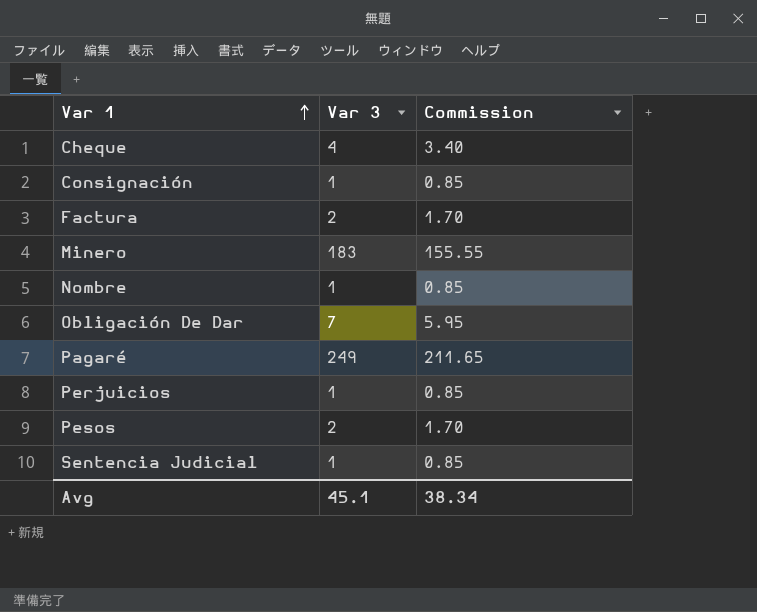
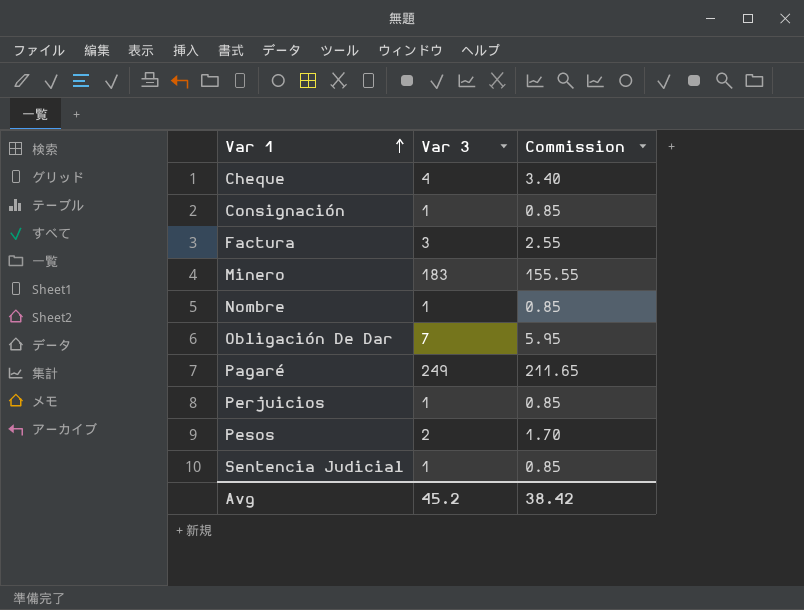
Factura | Var 3: 2 -> 3
Factura | Commission: 1.70 -> 2.55
Avg | Var 3: 45.1 -> 45.2
Avg | Commission: 38.34 -> 38.42

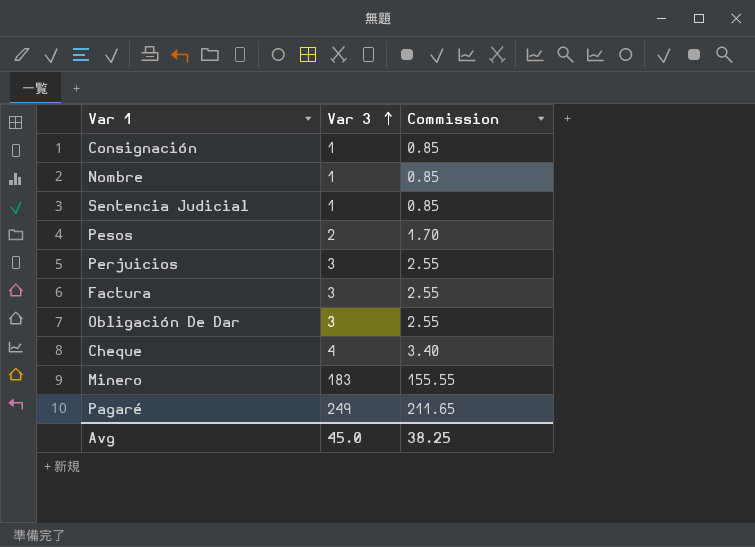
row order: Var 1 ascending -> Var 3 ascending
Perjuicios | Var 3: 1 -> 3
Perjuicios | Commission: 0.85 -> 2.55
Obligación De Dar | Var 3: 7 -> 3
Obligación De Dar | Commission: 5.95 -> 2.55
Avg | Var 3: 45.2 -> 45.0
Avg | Commission: 38.42 -> 38.25

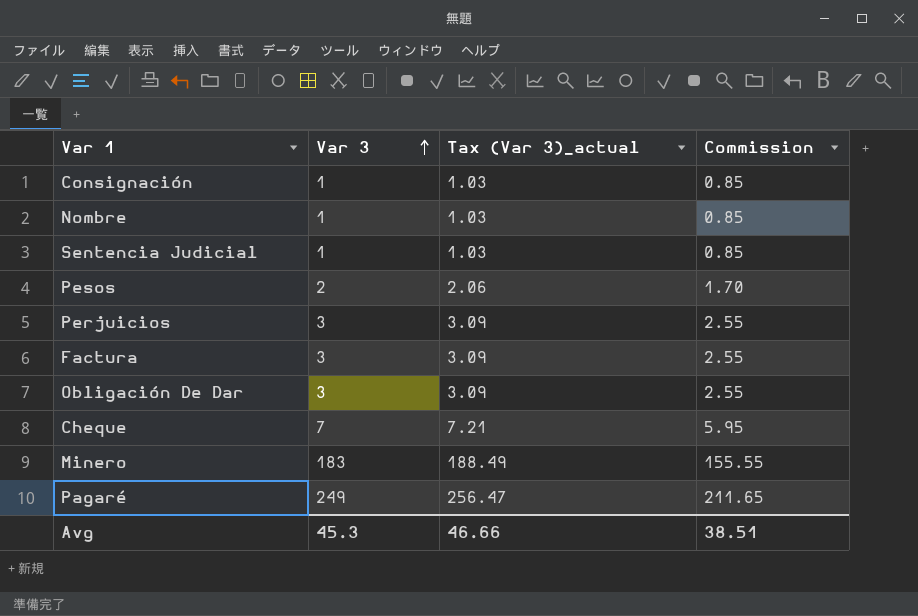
column Tax (Var 3)_actual | formula: none -> [Var 3] * 1.03
Cheque | Var 3: 4 -> 7
Cheque | Commission: 3.40 -> 5.95
Avg | Var 3: 45.0 -> 45.3
Avg | Commission: 38.25 -> 38.51

